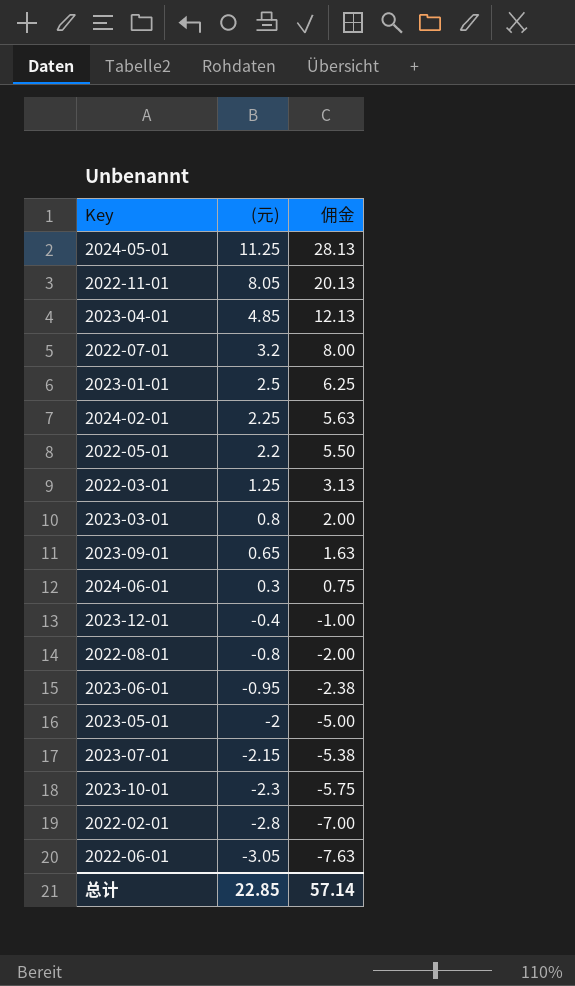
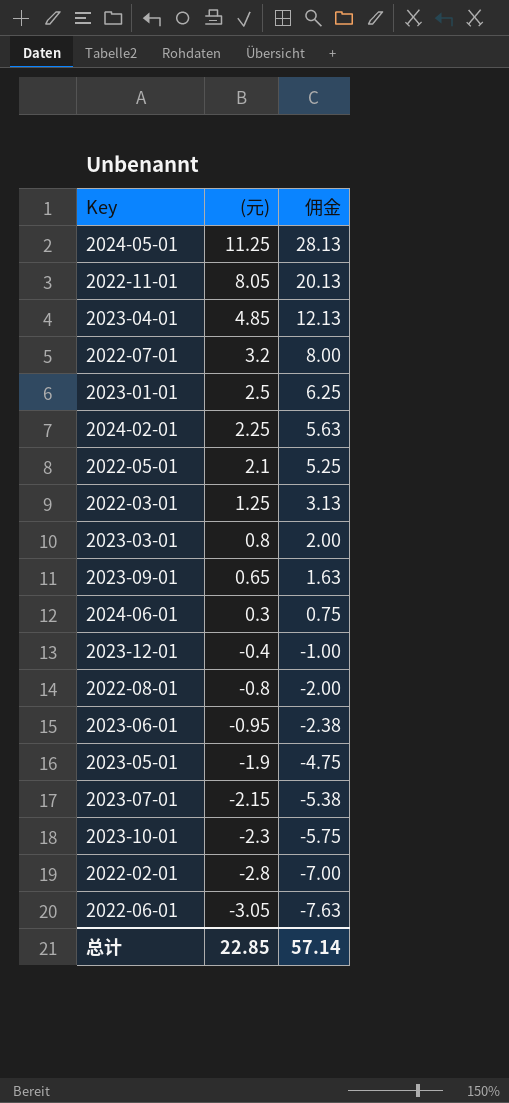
2022-05-01 | (元): 2.2 -> 2.1
2022-05-01 | 佣金: 5.50 -> 5.25
2023-05-01 | (元): -2 -> -1.9
2023-05-01 | 佣金: -5.00 -> -4.75

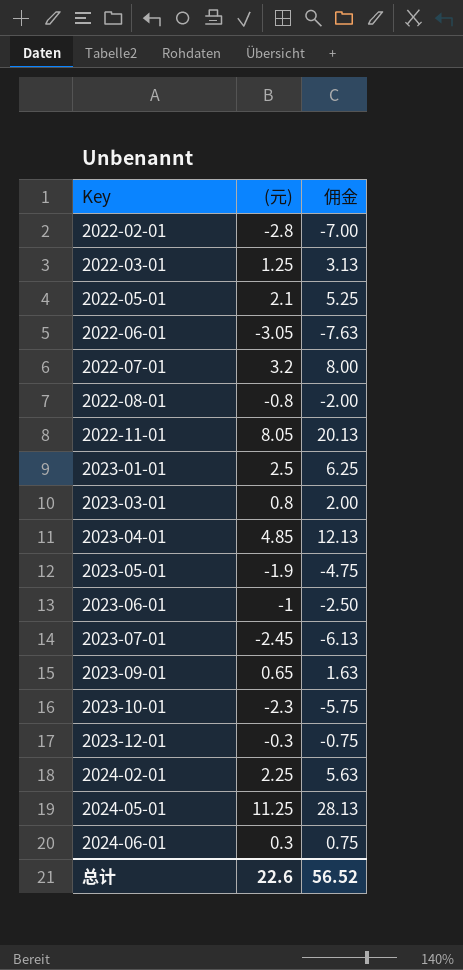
row order: (元) descending -> Key ascending
2023-06-01 | (元): -0.95 -> -1
2023-06-01 | 佣金: -2.38 -> -2.50
2023-07-01 | (元): -2.15 -> -2.45
2023-07-01 | 佣金: -5.38 -> -6.13
2023-12-01 | (元): -0.4 -> -0.3
2023-12-01 | 佣金: -1.00 -> -0.75
总计 | (元): 22.85 -> 22.6
总计 | 佣金: 57.14 -> 56.52

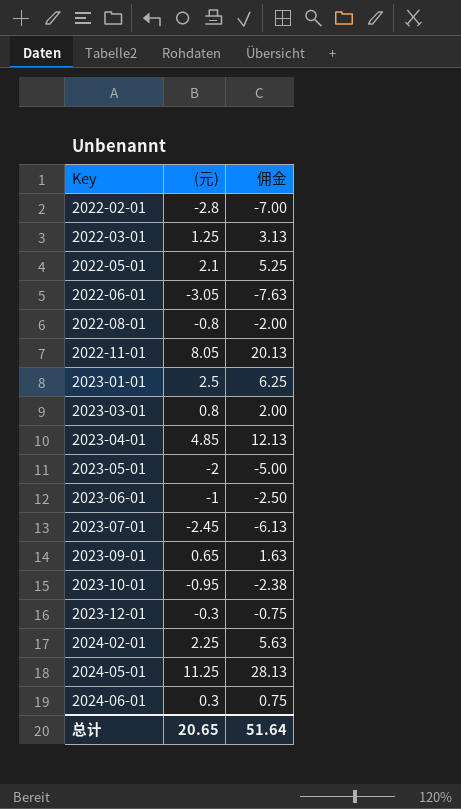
row 2022-07-01: 3.2 | 8.00 -> none
2023-05-01 | (元): -1.9 -> -2
2023-05-01 | 佣金: -4.75 -> -5.00
2023-10-01 | (元): -2.3 -> -0.95
2023-10-01 | 佣金: -5.75 -> -2.38
总计 | (元): 22.6 -> 20.65
总计 | 佣金: 56.52 -> 51.64

